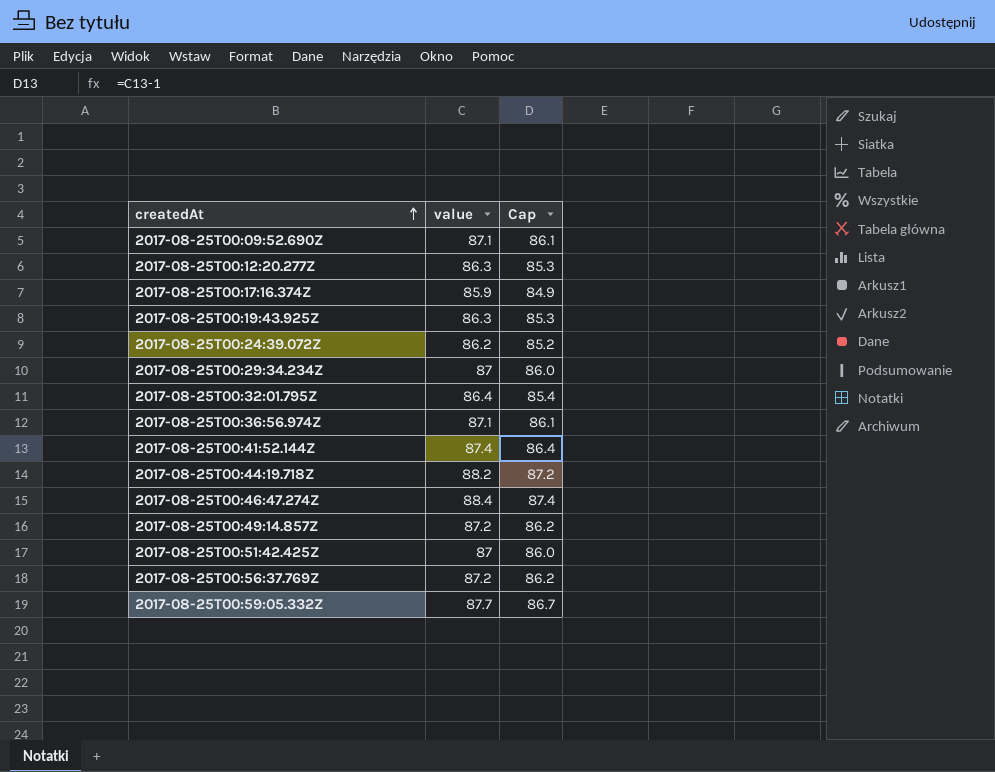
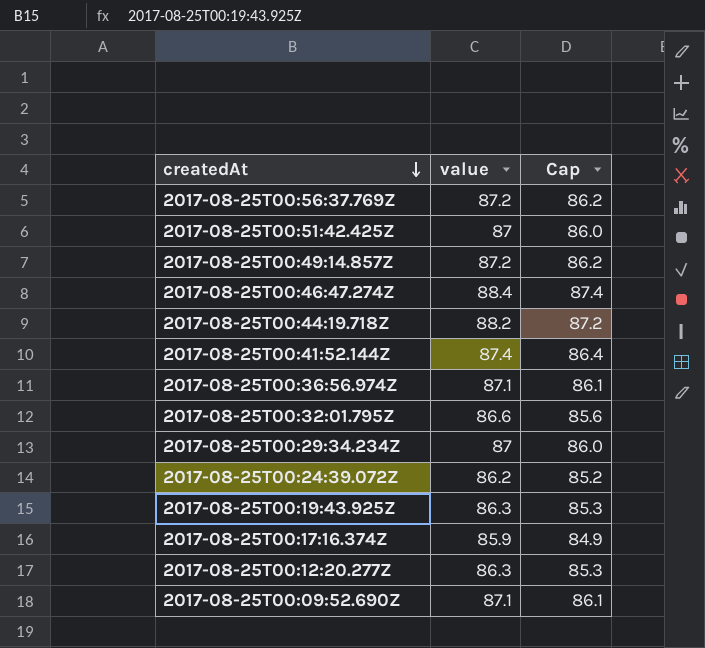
row order: createdAt ascending -> createdAt descending
row 2017-08-25T00:59:05.332Z: 87.7 | 86.7 -> none
2017-08-25T00:32:01.795Z | value: 86.4 -> 86.6
2017-08-25T00:32:01.795Z | Cap: 85.4 -> 85.6

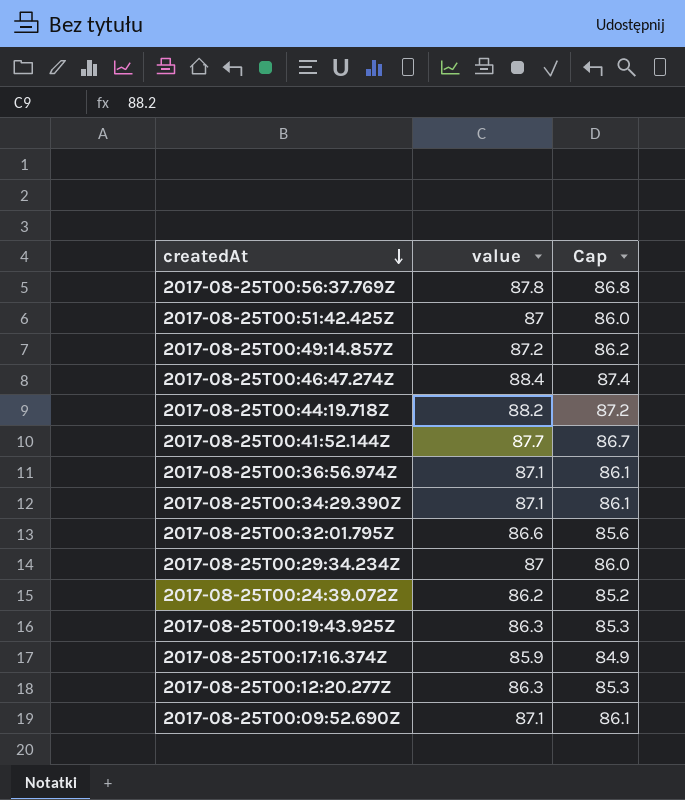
2017-08-25T00:56:37.769Z | value: 87.2 -> 87.8
2017-08-25T00:56:37.769Z | Cap: 86.2 -> 86.8
2017-08-25T00:41:52.144Z | value: 87.4 -> 87.7
2017-08-25T00:41:52.144Z | Cap: 86.4 -> 86.7
row 2017-08-25T00:34:29.390Z: none -> 87.1 | 86.1

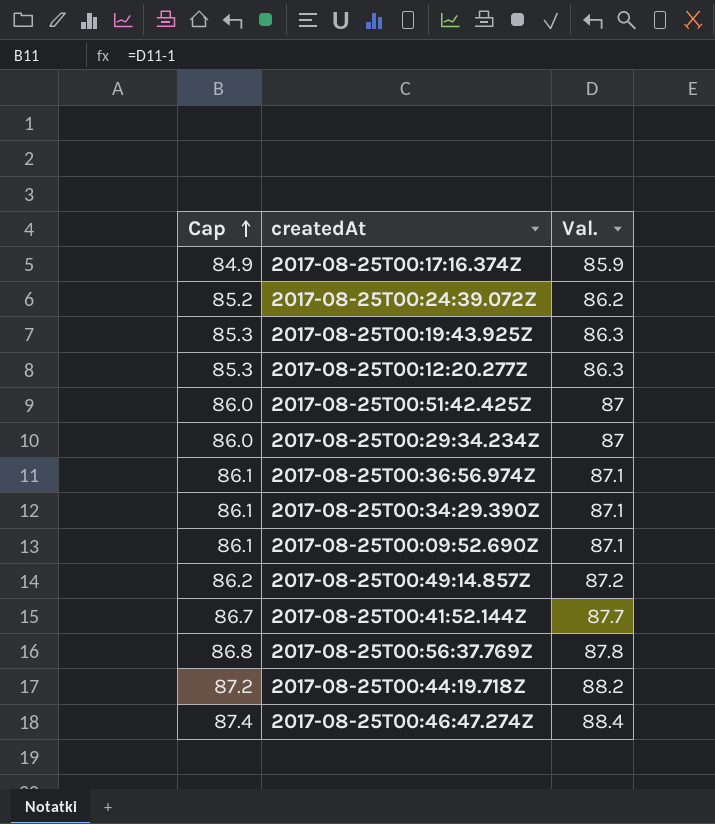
row order: createdAt descending -> Cap ascending
column Cap | position: 3 -> 1
column name: value -> Val.
row 2017-08-25T00:32:01.795Z: 86.6 | 85.6 -> none

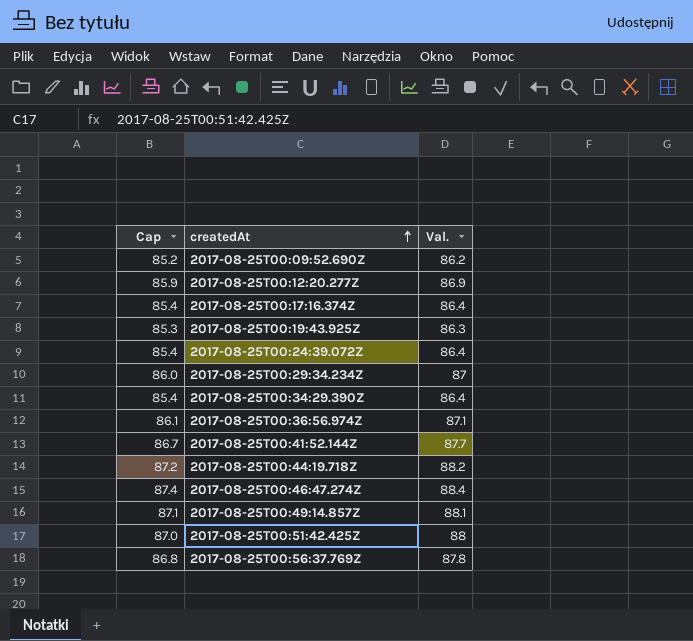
row order: Cap ascending -> createdAt ascending
2017-08-25T00:09:52.690Z | Cap: 86.1 -> 85.2
2017-08-25T00:09:52.690Z | Val.: 87.1 -> 86.2
2017-08-25T00:12:20.277Z | Cap: 85.3 -> 85.9
2017-08-25T00:12:20.277Z | Val.: 86.3 -> 86.9
2017-08-25T00:17:16.374Z | Cap: 84.9 -> 85.4
2017-08-25T00:17:16.374Z | Val.: 85.9 -> 86.4
2017-08-25T00:24:39.072Z | Cap: 85.2 -> 85.4
2017-08-25T00:24:39.072Z | Val.: 86.2 -> 86.4
2017-08-25T00:34:29.390Z | Cap: 86.1 -> 85.4
2017-08-25T00:34:29.390Z | Val.: 87.1 -> 86.4
2017-08-25T00:49:14.857Z | Cap: 86.2 -> 87.1
2017-08-25T00:49:14.857Z | Val.: 87.2 -> 88.1
2017-08-25T00:51:42.425Z | Cap: 86.0 -> 87.0
2017-08-25T00:51:42.425Z | Val.: 87 -> 88

